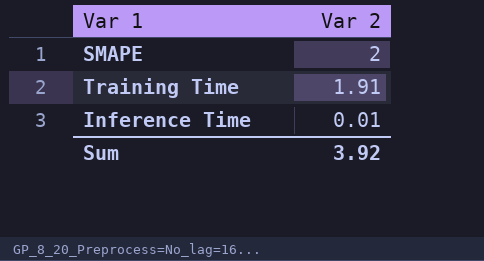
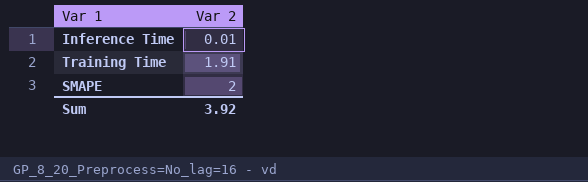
row order: Var 2 descending -> Var 2 ascending

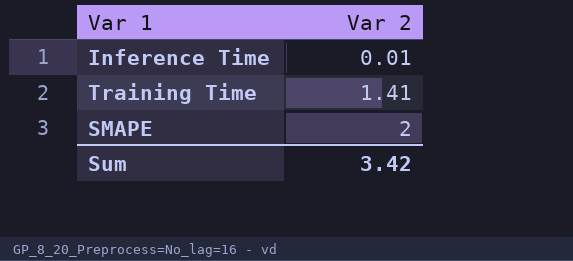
Training Time | Var 2: 1.91 -> 1.41
Sum | Var 2: 3.92 -> 3.42

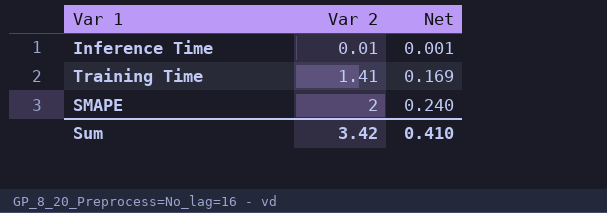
column Net | formula: none -> [Var 2] * 0.12

